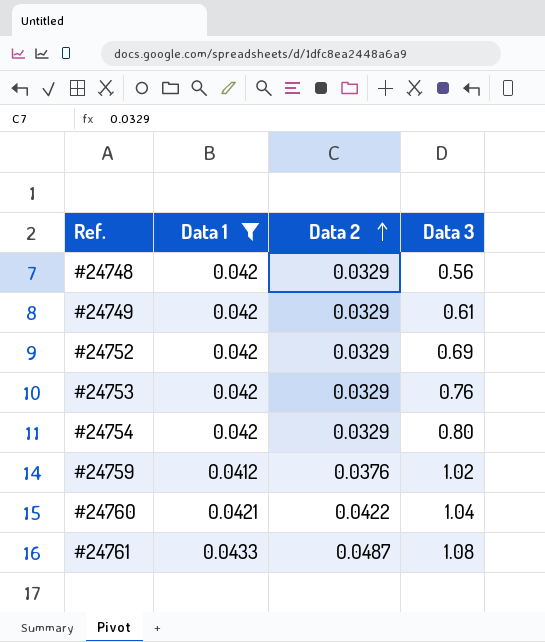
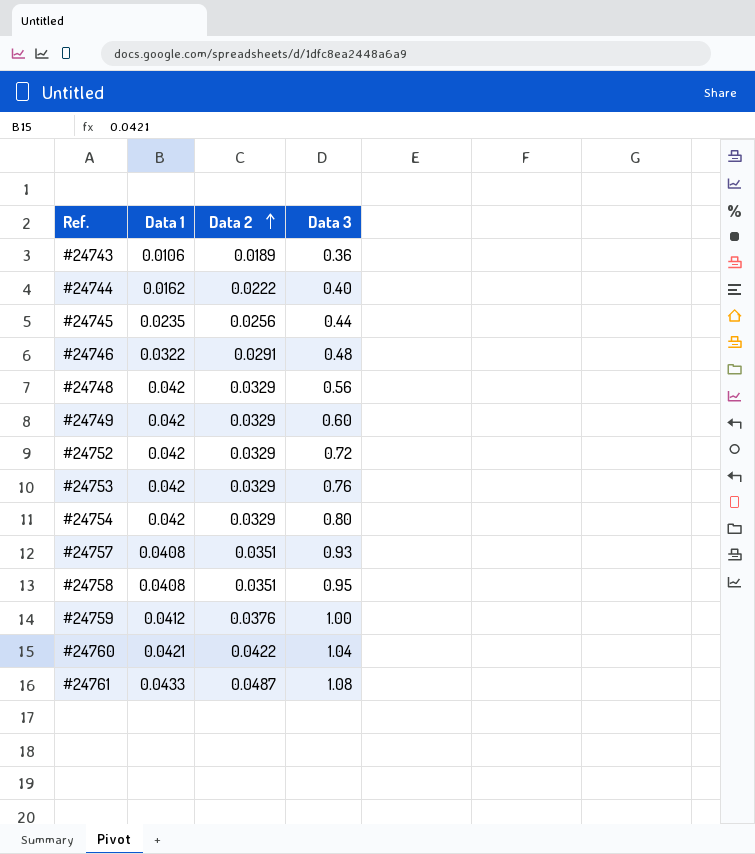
filter: Data 1 >= 0.0412 -> none
#24749 | Data 3: 0.61 -> 0.60
#24752 | Data 3: 0.69 -> 0.72
#24759 | Data 3: 1.02 -> 1.00

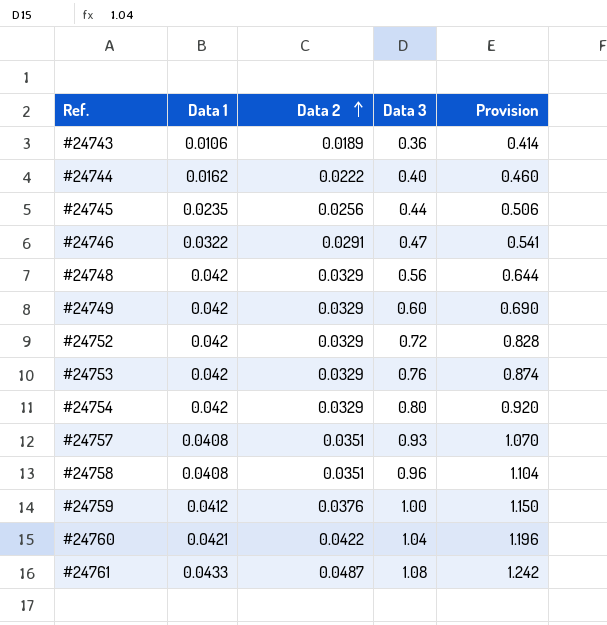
column Provision | formula: none -> [Data 3] * 1.15
#24746 | Data 3: 0.48 -> 0.47
#24758 | Data 3: 0.95 -> 0.96

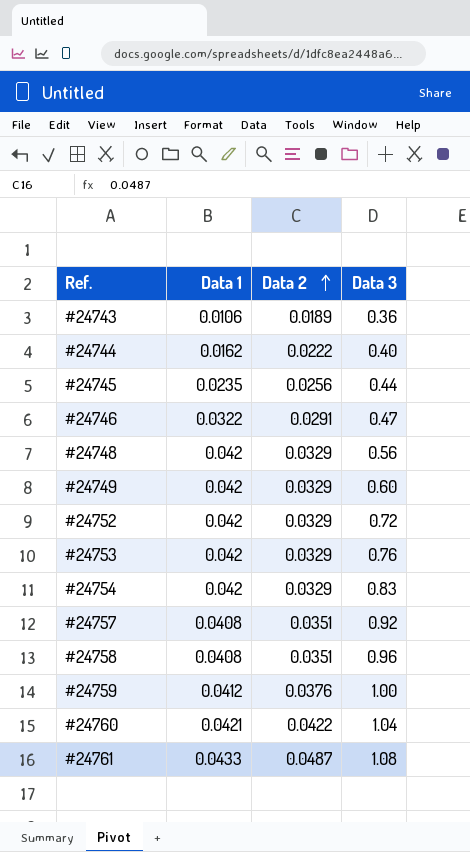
column Provision | formula: [Data 3] * 1.15 -> none
#24754 | Data 3: 0.80 -> 0.83
#24757 | Data 3: 0.93 -> 0.92

